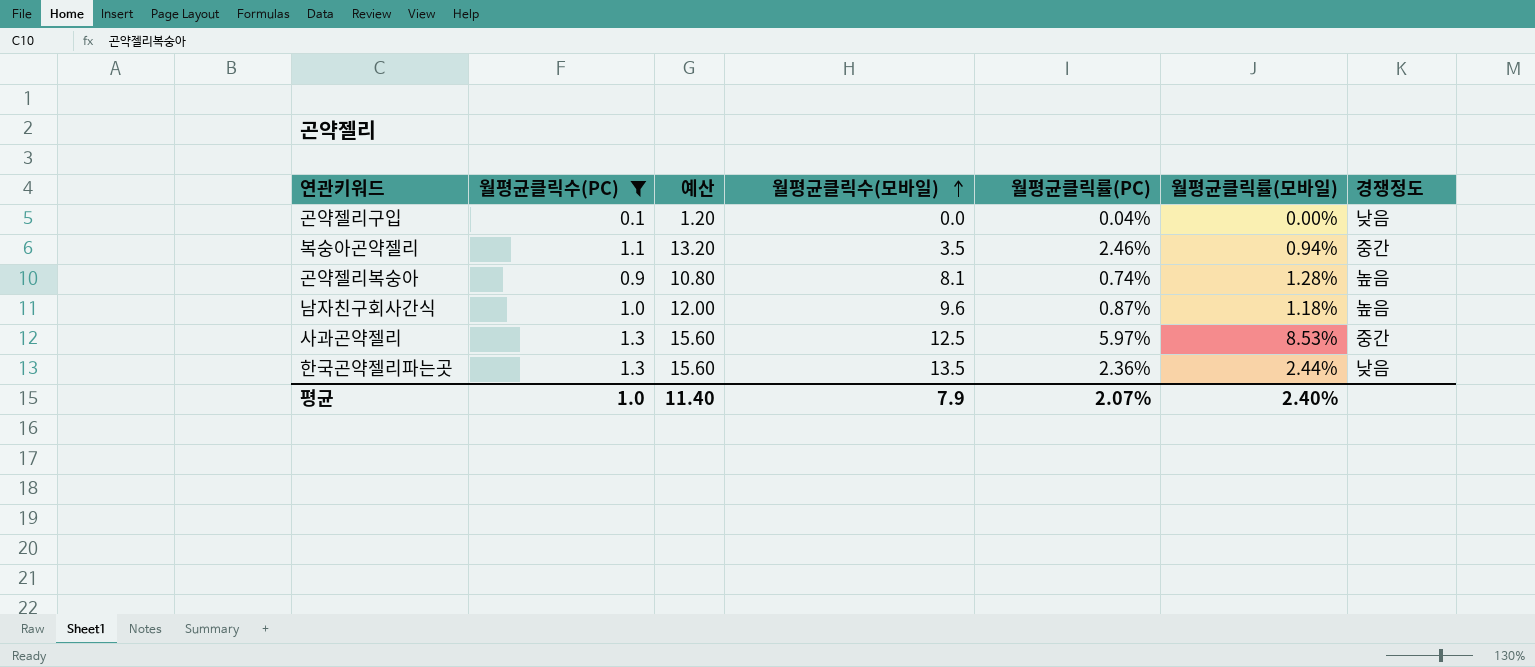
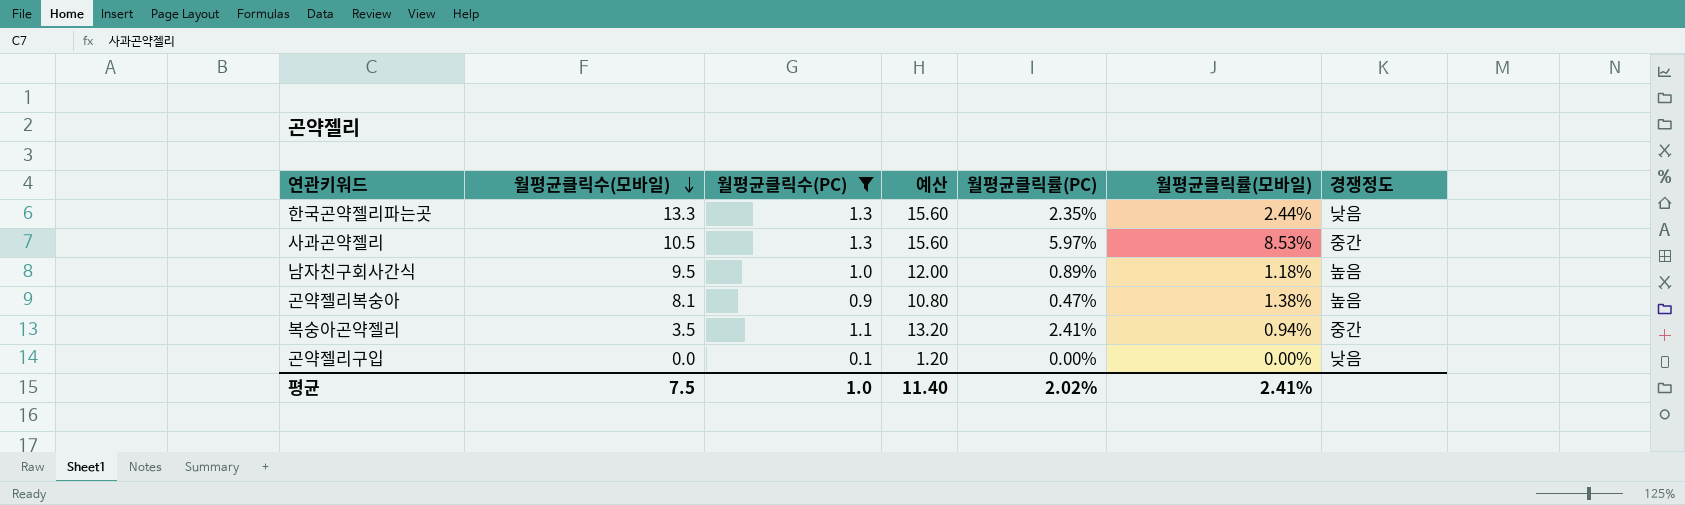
row order: 월평균클릭수(모바일) ascending -> 월평균클릭수(모바일) descending
column 월평균클릭수(모바일) | position: 4 -> 2
한국곤약젤리파는곳 | 월평균클릭수(모바일): 13.5 -> 13.3
한국곤약젤리파는곳 | 월평균클릭률(PC): 2.36% -> 2.35%
사과곤약젤리 | 월평균클릭수(모바일): 12.5 -> 10.5
남자친구회사간식 | 월평균클릭수(모바일): 9.6 -> 9.5
남자친구회사간식 | 월평균클릭률(PC): 0.87% -> 0.89%
곤약젤리복숭아 | 월평균클릭률(PC): 0.74% -> 0.47%
곤약젤리복숭아 | 월평균클릭률(모바일): 1.28% -> 1.38%
복숭아곤약젤리 | 월평균클릭률(PC): 2.46% -> 2.41%
곤약젤리구입 | 월평균클릭률(PC): 0.04% -> 0.00%
평균 | 월평균클릭수(모바일): 7.9 -> 7.5
평균 | 월평균클릭률(PC): 2.07% -> 2.02%
평균 | 월평균클릭률(모바일): 2.40% -> 2.41%

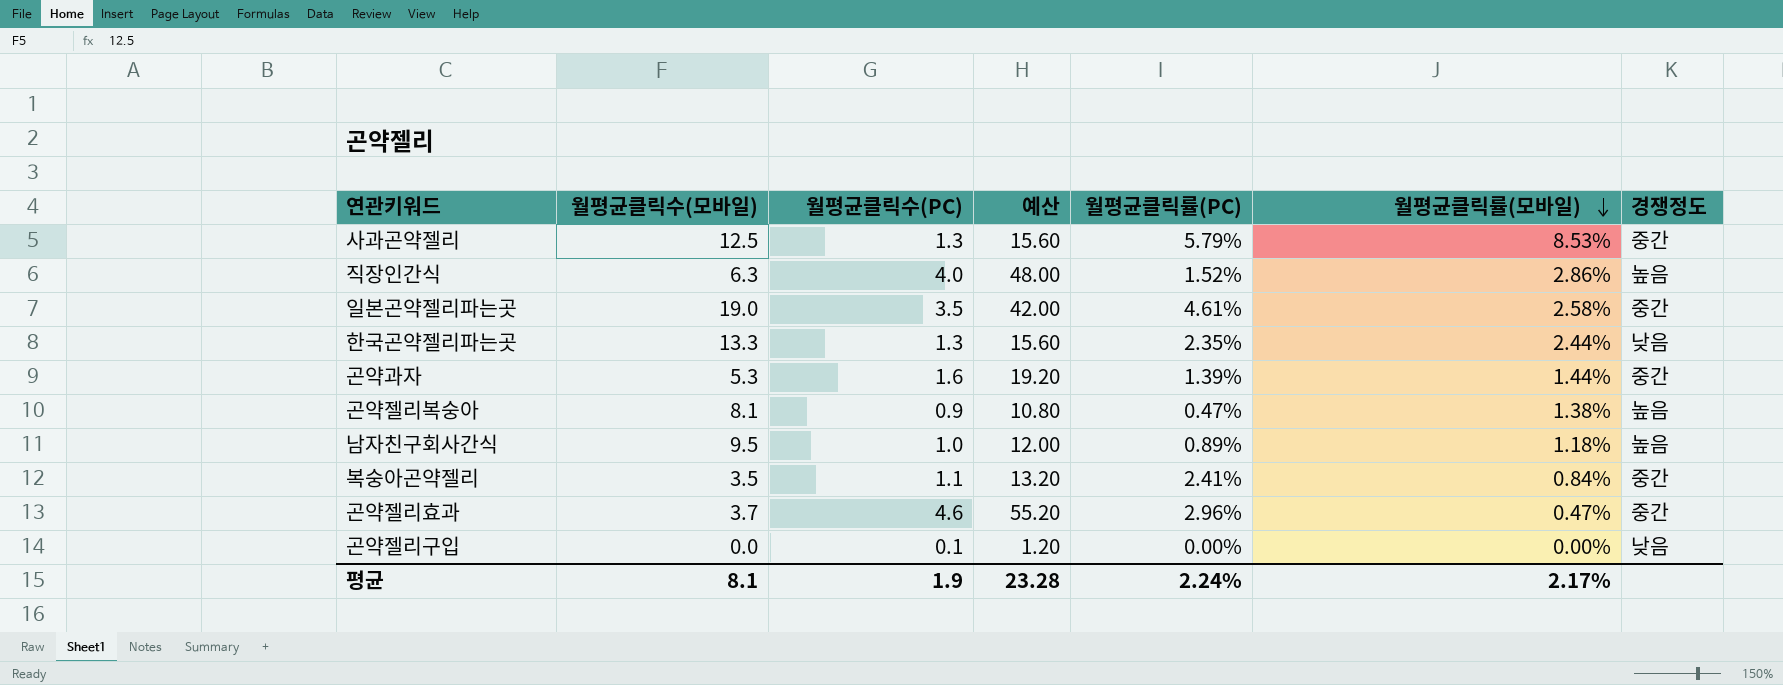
filter: 월평균클릭수(PC) <= 1.3 -> none
row order: 월평균클릭수(모바일) descending -> 월평균클릭률(모바일) descending
사과곤약젤리 | 월평균클릭수(모바일): 10.5 -> 12.5
사과곤약젤리 | 월평균클릭률(PC): 5.97% -> 5.79%
복숭아곤약젤리 | 월평균클릭률(모바일): 0.94% -> 0.84%
평균 | 월평균클릭수(모바일): 7.5 -> 8.1
평균 | 월평균클릭수(PC): 1.0 -> 1.9
평균 | 예산: 11.40 -> 23.28
평균 | 월평균클릭률(PC): 2.02% -> 2.24%
평균 | 월평균클릭률(모바일): 2.41% -> 2.17%

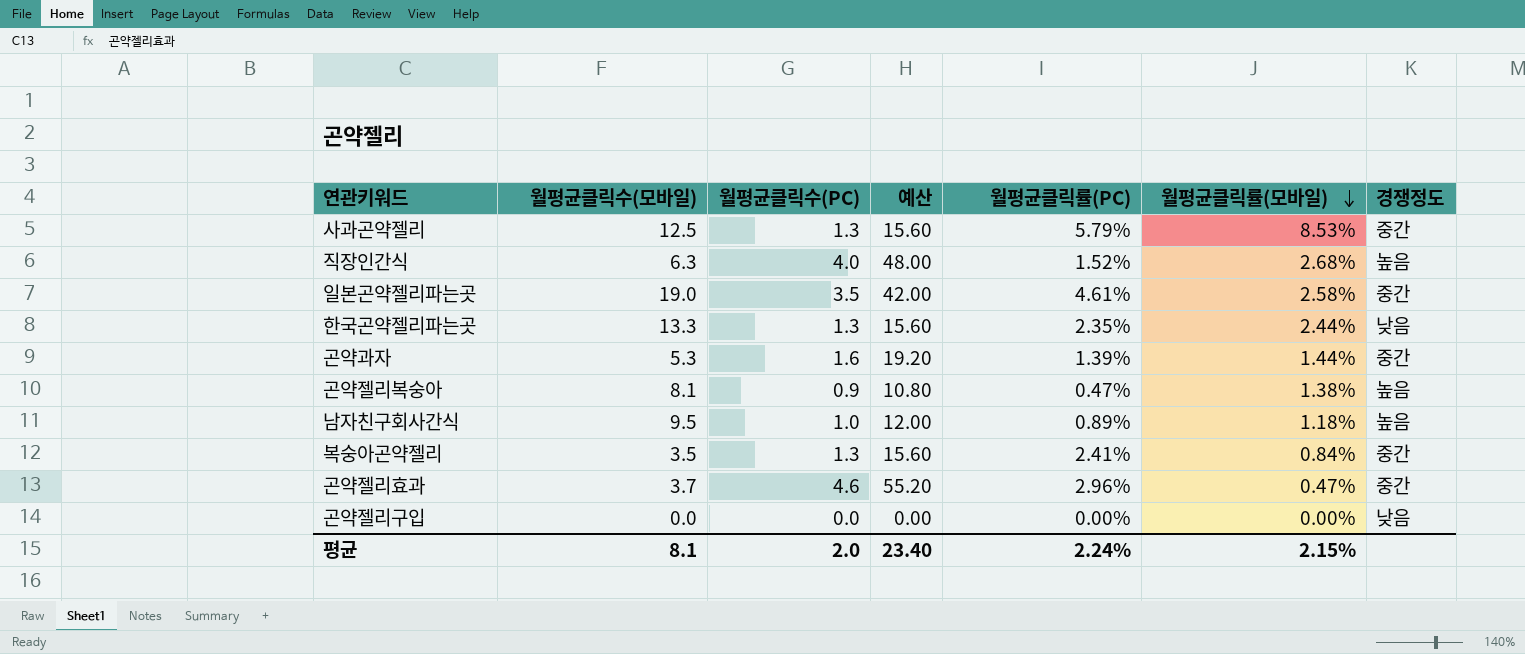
직장인간식 | 월평균클릭률(모바일): 2.86% -> 2.68%
복숭아곤약젤리 | 월평균클릭수(PC): 1.1 -> 1.3
복숭아곤약젤리 | 예산: 13.20 -> 15.60
곤약젤리구입 | 월평균클릭수(PC): 0.1 -> 0.0
곤약젤리구입 | 예산: 1.20 -> 0.00
평균 | 월평균클릭수(PC): 1.9 -> 2.0
평균 | 예산: 23.28 -> 23.40
평균 | 월평균클릭률(모바일): 2.17% -> 2.15%

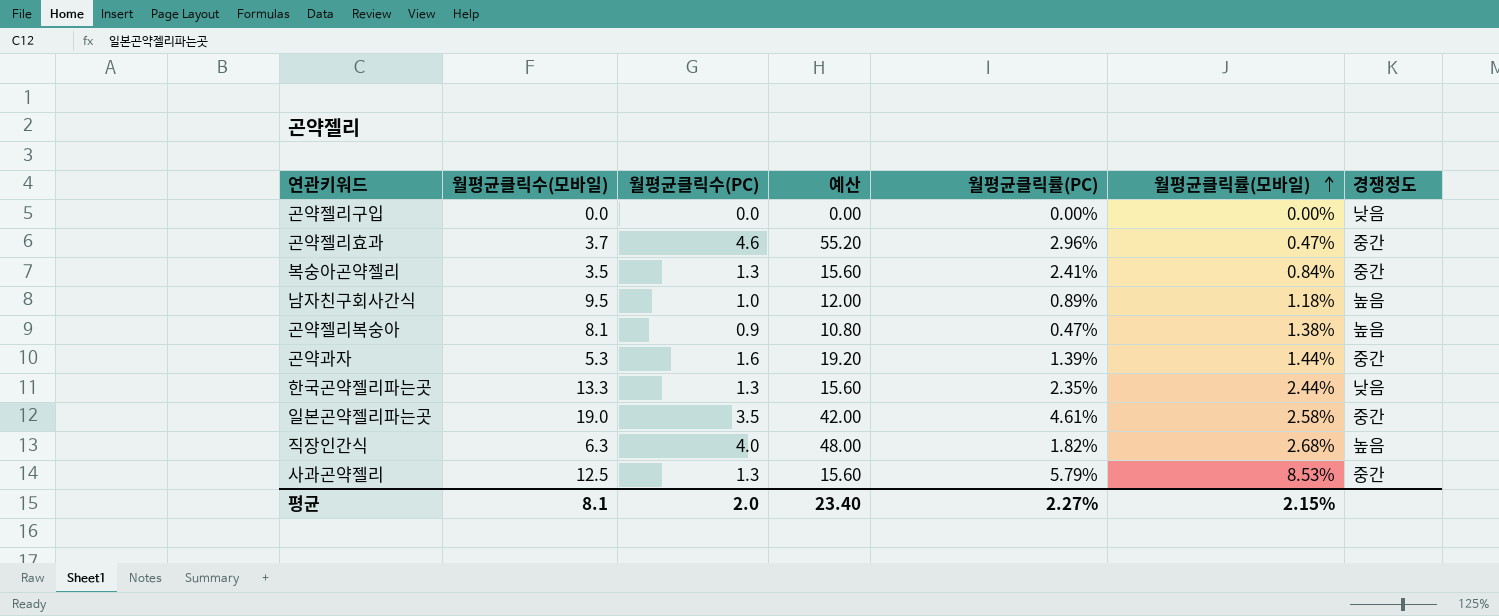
row order: 월평균클릭률(모바일) descending -> 월평균클릭률(모바일) ascending
직장인간식 | 월평균클릭률(PC): 1.52% -> 1.82%
평균 | 월평균클릭률(PC): 2.24% -> 2.27%

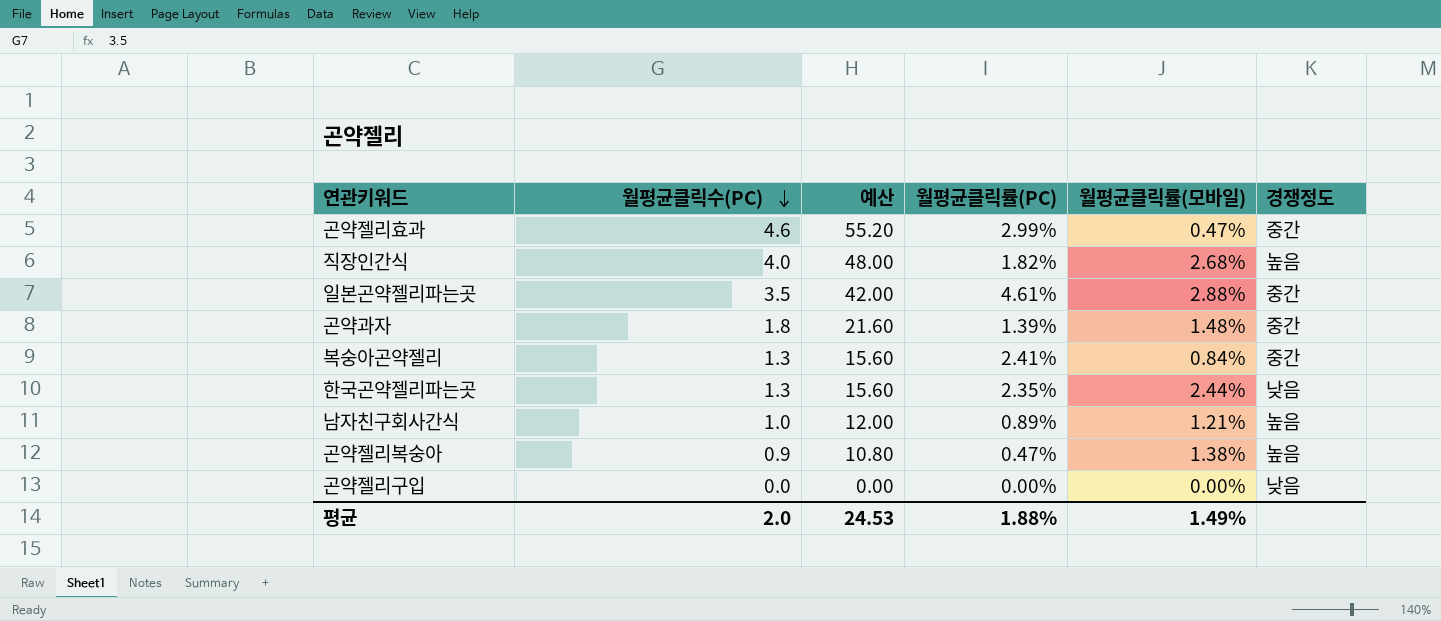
row order: 월평균클릭률(모바일) ascending -> 월평균클릭수(PC) descending
column 월평균클릭수(모바일) | position: 2 -> none
row 사과곤약젤리: 12.5 | 1.3 | 15.60 | 5.79% | 8.53% | 중간 -> none
곤약젤리효과 | 월평균클릭률(PC): 2.96% -> 2.99%
일본곤약젤리파는곳 | 월평균클릭률(모바일): 2.58% -> 2.88%
곤약과자 | 월평균클릭수(PC): 1.6 -> 1.8
곤약과자 | 예산: 19.20 -> 21.60
곤약과자 | 월평균클릭률(모바일): 1.44% -> 1.48%
남자친구회사간식 | 월평균클릭률(모바일): 1.18% -> 1.21%
평균 | 예산: 23.40 -> 24.53
평균 | 월평균클릭률(PC): 2.27% -> 1.88%
평균 | 월평균클릭률(모바일): 2.15% -> 1.49%

